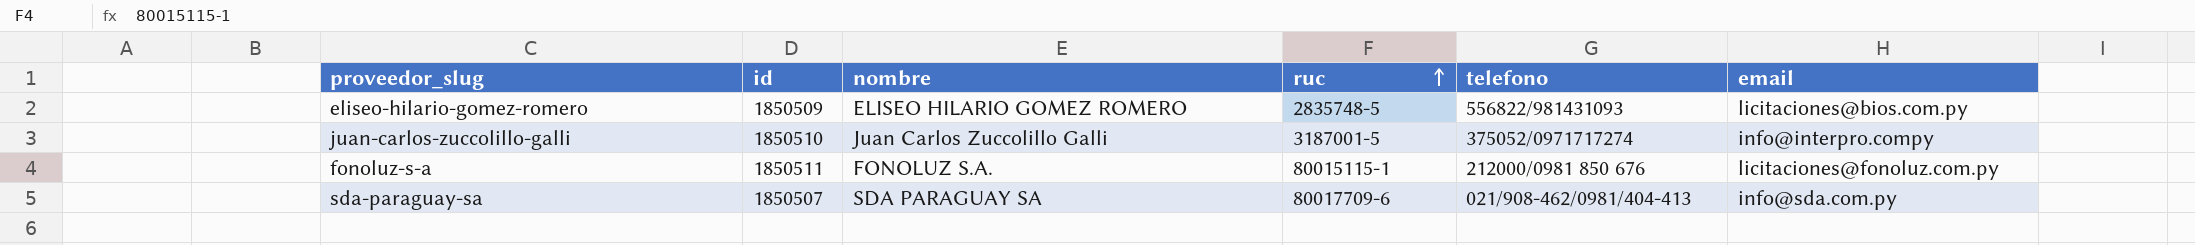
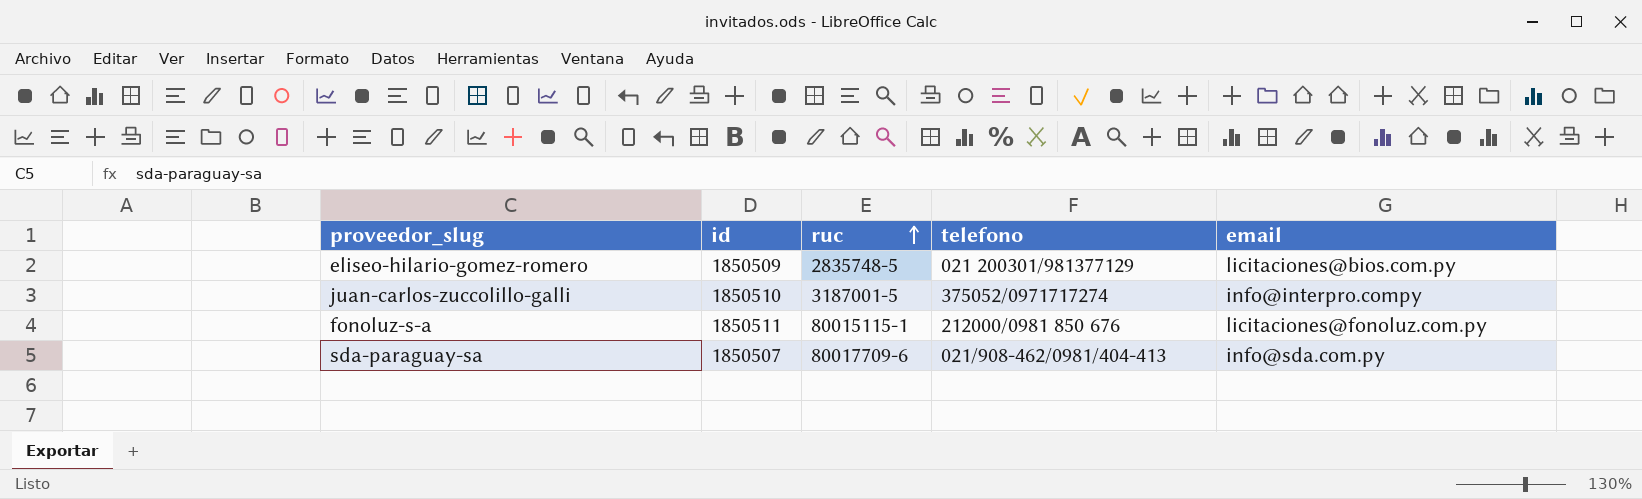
column nombre | position: 3 -> none
eliseo-hilario-gomez-romero | telefono: 556822/981431093 -> 021 200301/981377129

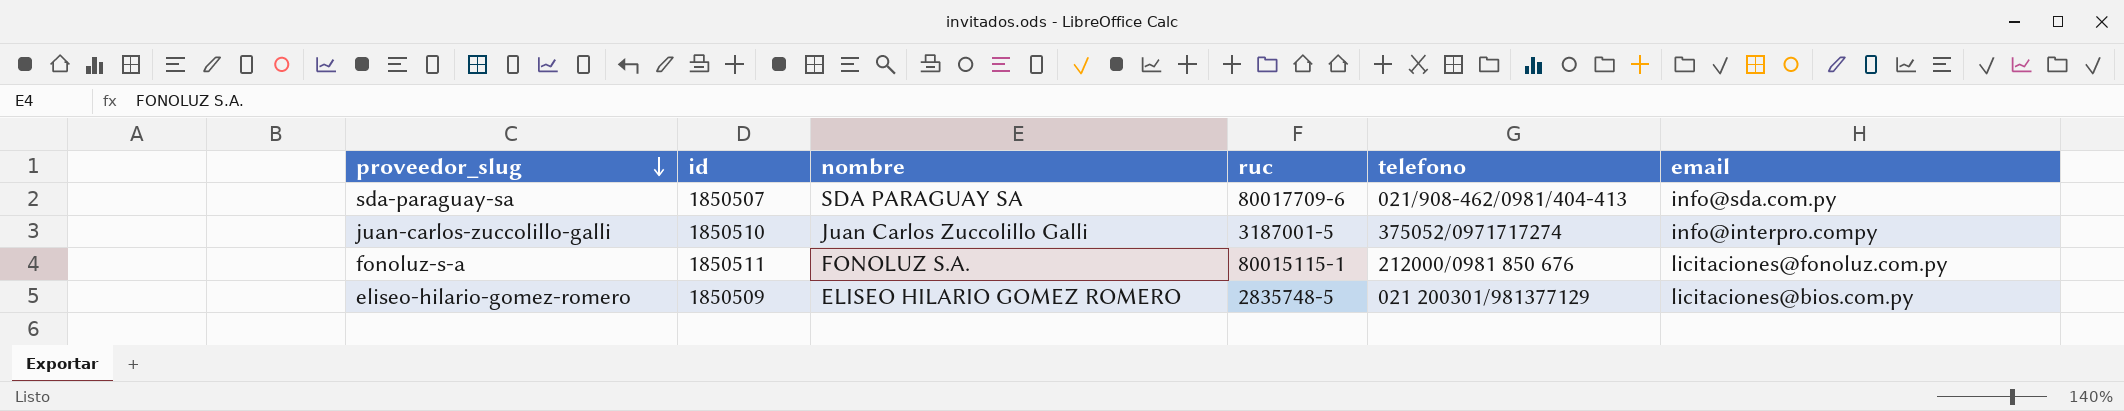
row order: ruc ascending -> proveedor_slug descending
column nombre | position: none -> 3

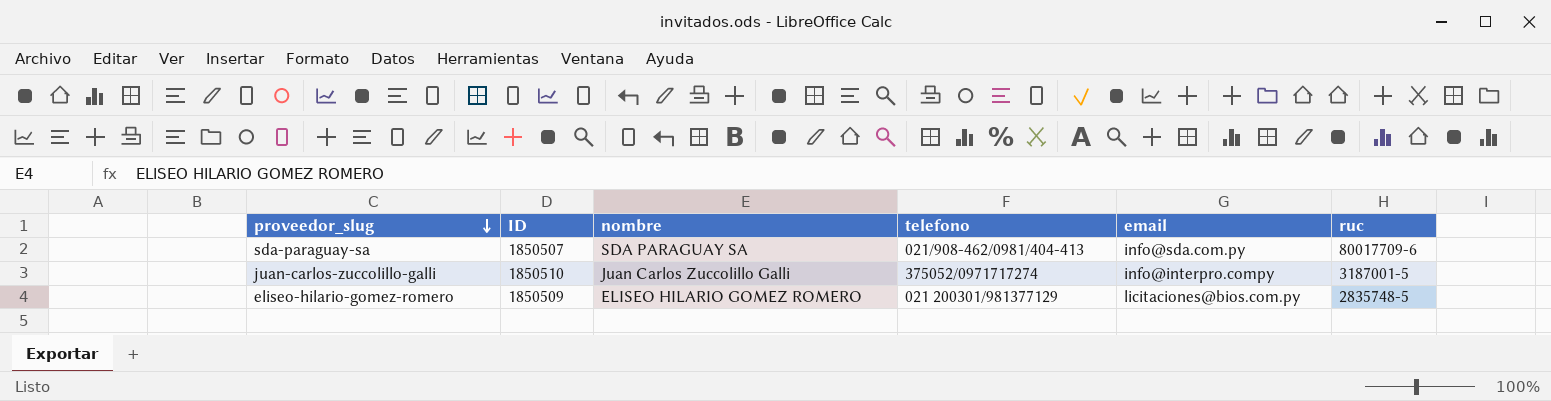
column name: id -> ID
column ruc | position: 4 -> 6
row fonoluz-s-a: 1850511 | FONOLUZ S.A. | 80015115-1 | 212000/0981 850 676 | licitaciones@fonoluz.com.py -> none

